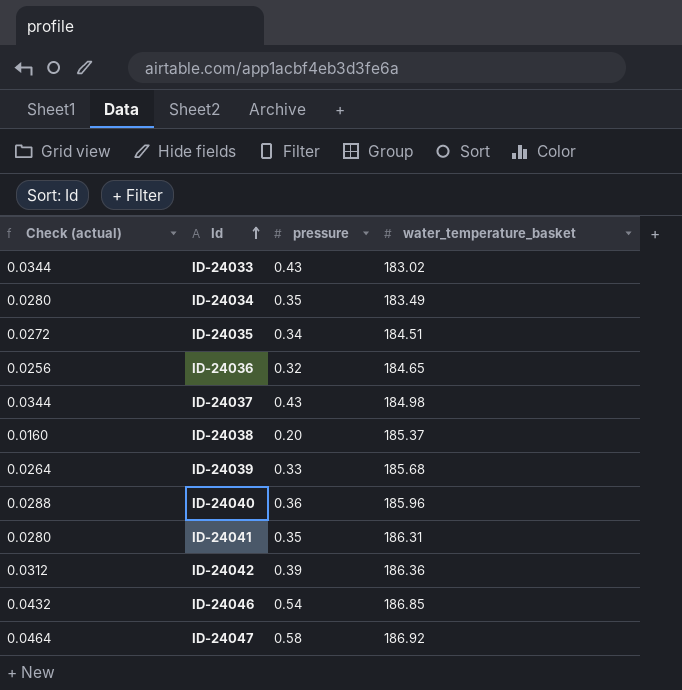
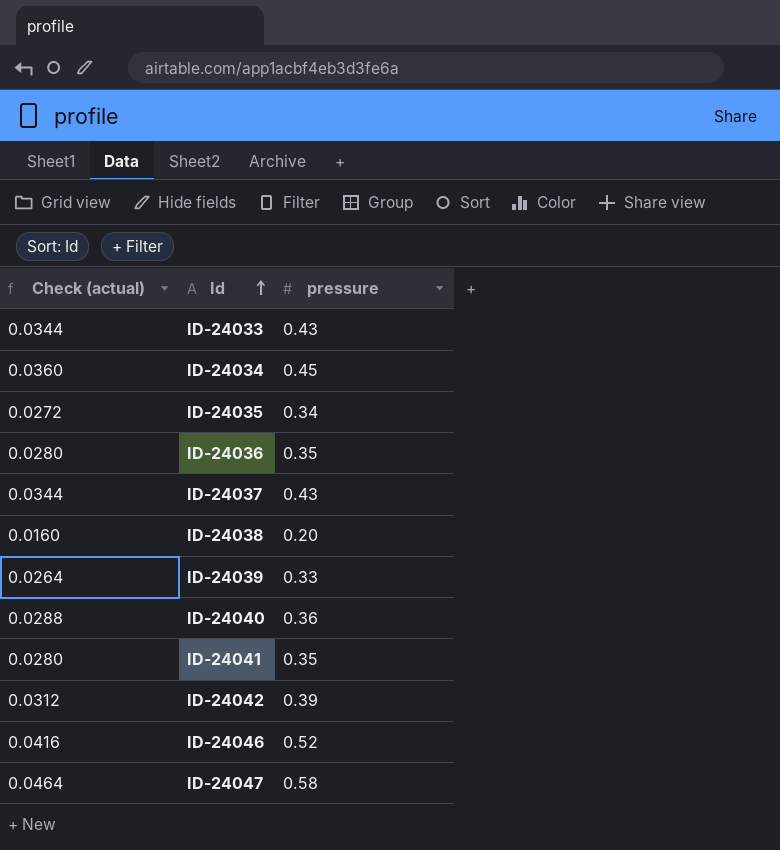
column water_temperature_basket | position: 4 -> none
ID-24034 | Check (actual): 0.0280 -> 0.0360
ID-24034 | pressure: 0.35 -> 0.45
ID-24036 | Check (actual): 0.0256 -> 0.0280
ID-24036 | pressure: 0.32 -> 0.35
ID-24046 | Check (actual): 0.0432 -> 0.0416
ID-24046 | pressure: 0.54 -> 0.52

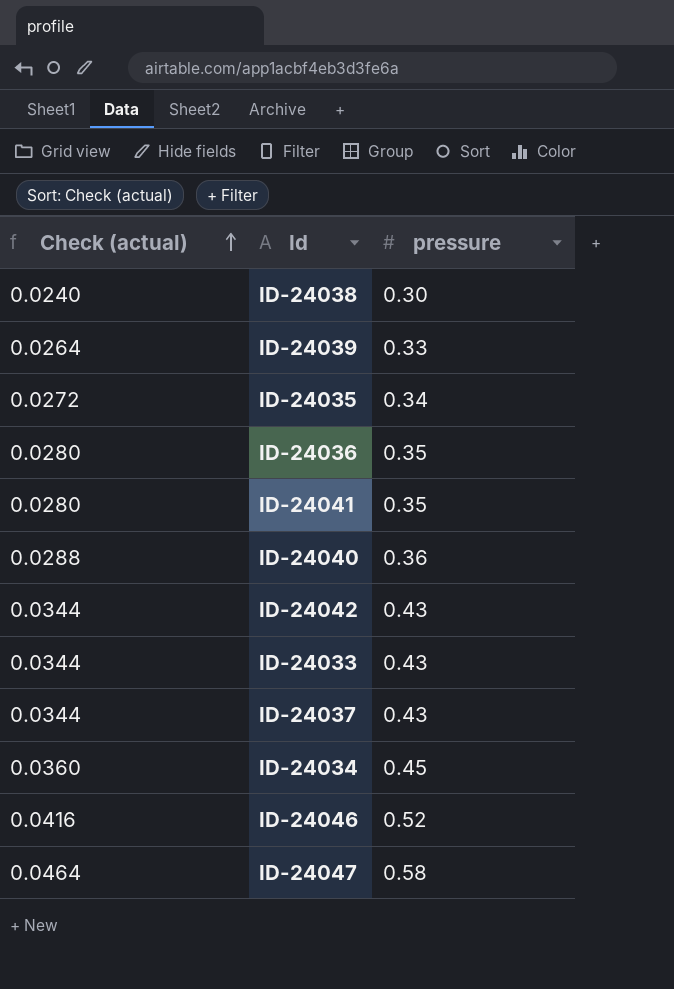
row order: Id ascending -> Check (actual) ascending
ID-24038 | Check (actual): 0.0160 -> 0.0240
ID-24038 | pressure: 0.20 -> 0.30
ID-24042 | Check (actual): 0.0312 -> 0.0344
ID-24042 | pressure: 0.39 -> 0.43

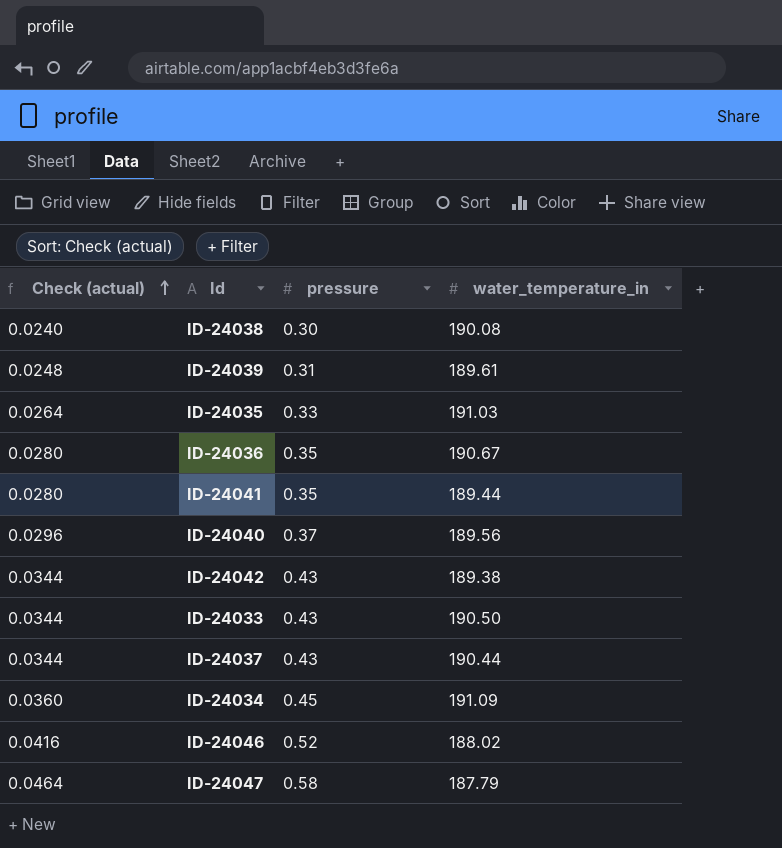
column water_temperature_in | position: none -> 4
ID-24039 | Check (actual): 0.0264 -> 0.0248
ID-24039 | pressure: 0.33 -> 0.31
ID-24035 | Check (actual): 0.0272 -> 0.0264
ID-24035 | pressure: 0.34 -> 0.33
ID-24040 | Check (actual): 0.0288 -> 0.0296
ID-24040 | pressure: 0.36 -> 0.37

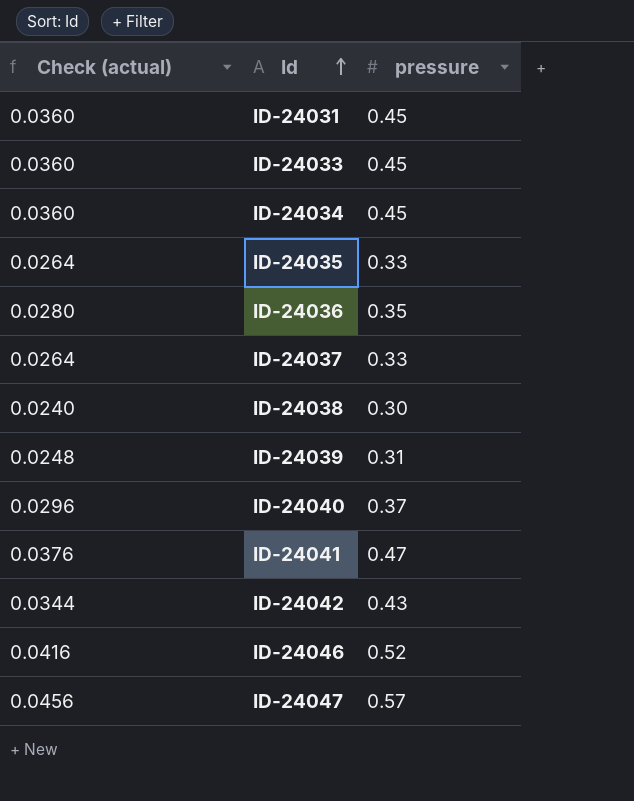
row order: Check (actual) ascending -> Id ascending
column water_temperature_in | position: 4 -> none
row ID-24031: none -> 0.0360 | 0.45
ID-24033 | Check (actual): 0.0344 -> 0.0360
ID-24033 | pressure: 0.43 -> 0.45
ID-24037 | Check (actual): 0.0344 -> 0.0264
ID-24037 | pressure: 0.43 -> 0.33
ID-24041 | Check (actual): 0.0280 -> 0.0376
ID-24041 | pressure: 0.35 -> 0.47
ID-24047 | Check (actual): 0.0464 -> 0.0456
ID-24047 | pressure: 0.58 -> 0.57

